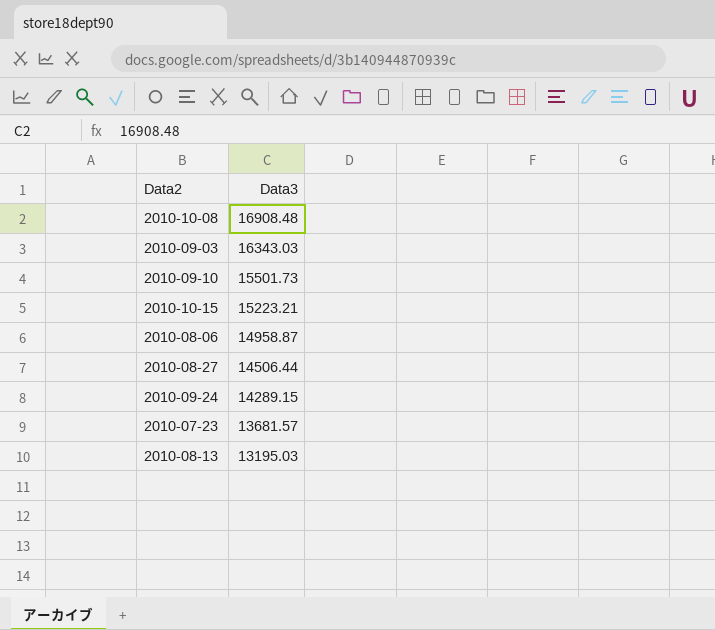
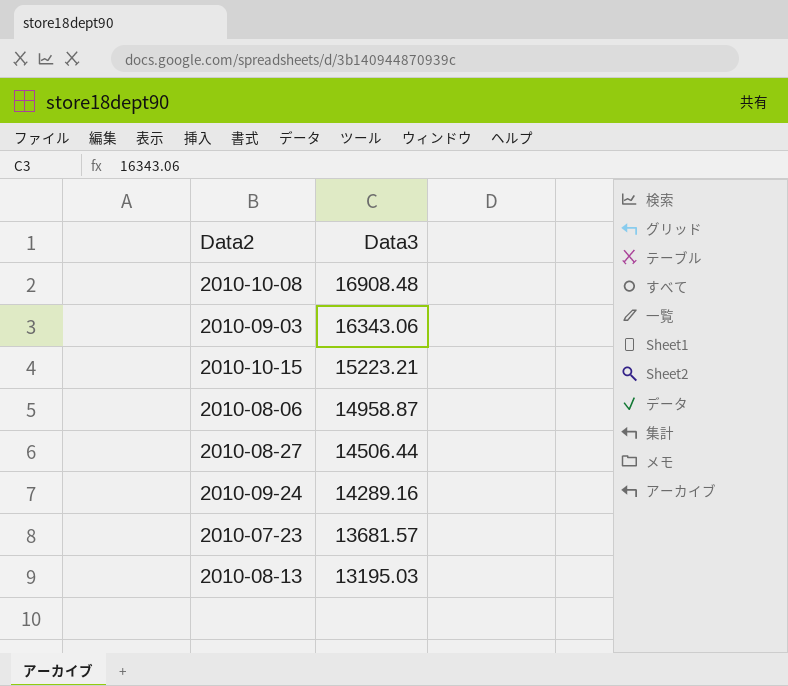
row 2010-09-10: 15501.73 -> none
2010-09-03 | Data3: 16343.03 -> 16343.06
2010-09-24 | Data3: 14289.15 -> 14289.16

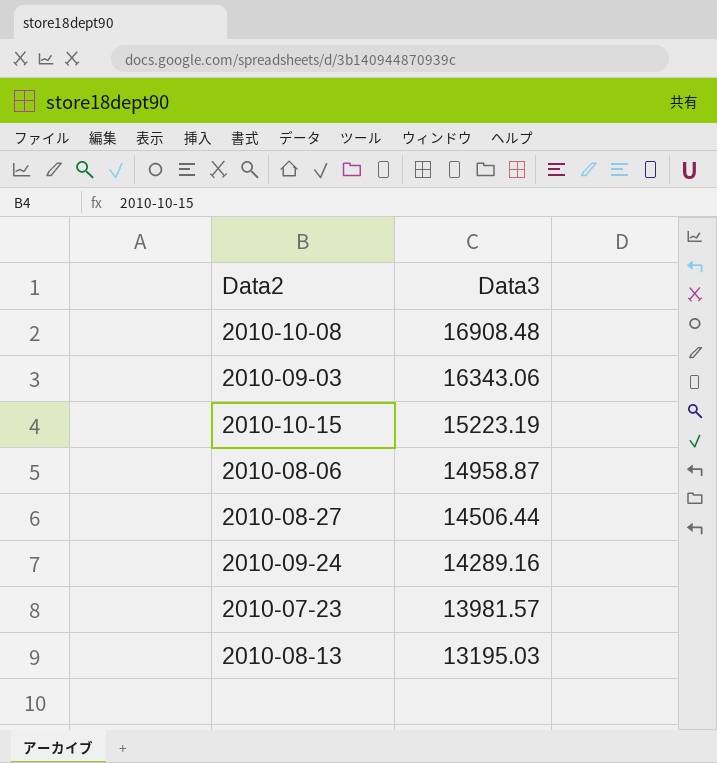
2010-10-15 | Data3: 15223.21 -> 15223.19
2010-07-23 | Data3: 13681.57 -> 13981.57

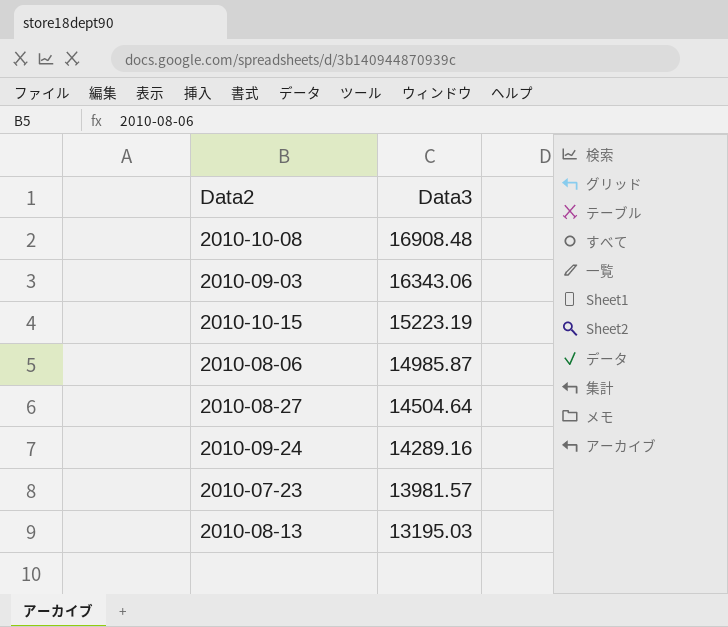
2010-08-06 | Data3: 14958.87 -> 14985.87
2010-08-27 | Data3: 14506.44 -> 14504.64

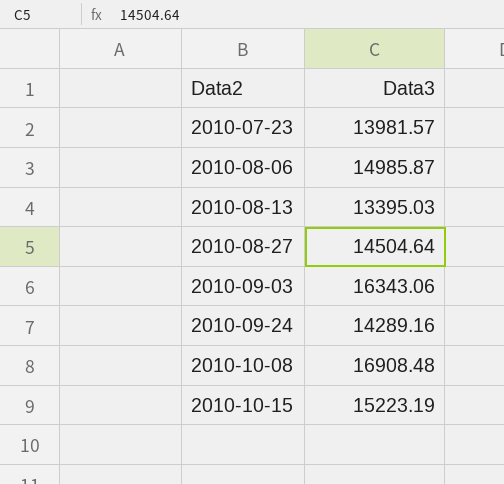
row order: Data3 descending -> Data2 ascending
2010-08-13 | Data3: 13195.03 -> 13395.03

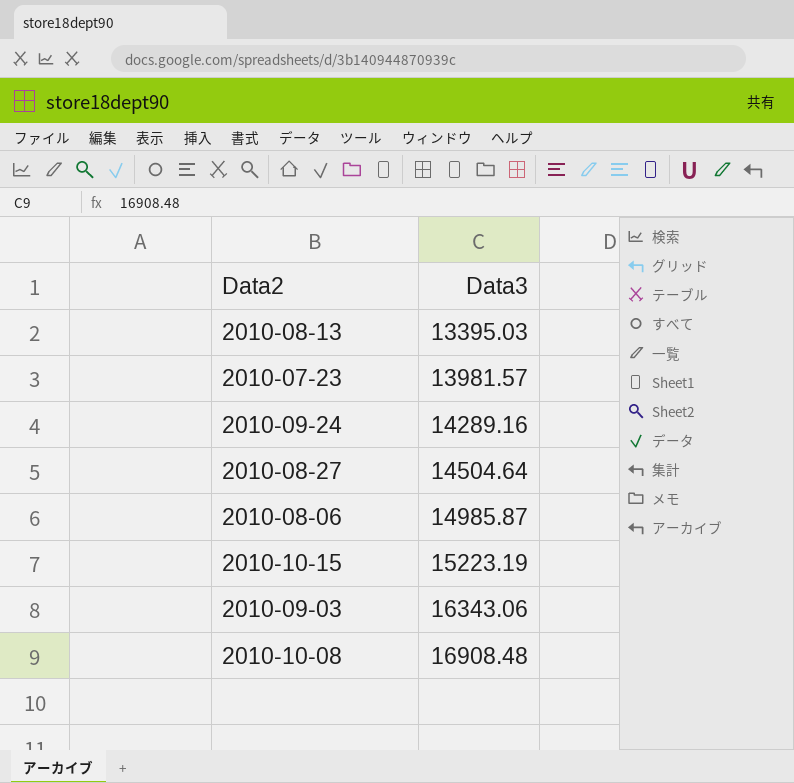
row order: Data2 ascending -> Data3 ascending

